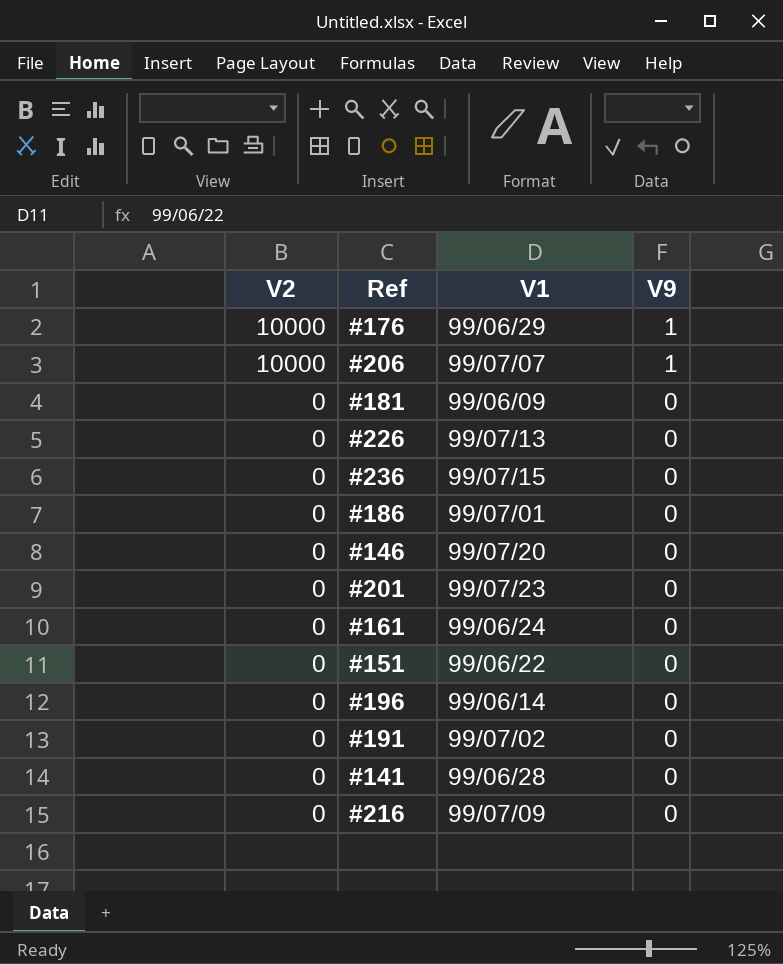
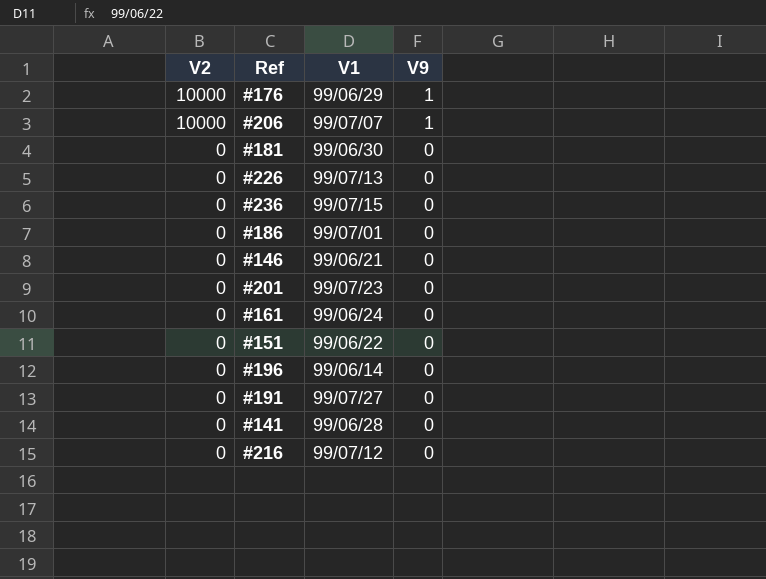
#181 | V1: 99/06/09 -> 99/06/30
#146 | V1: 99/07/20 -> 99/06/21
#191 | V1: 99/07/02 -> 99/07/27
#216 | V1: 99/07/09 -> 99/07/12

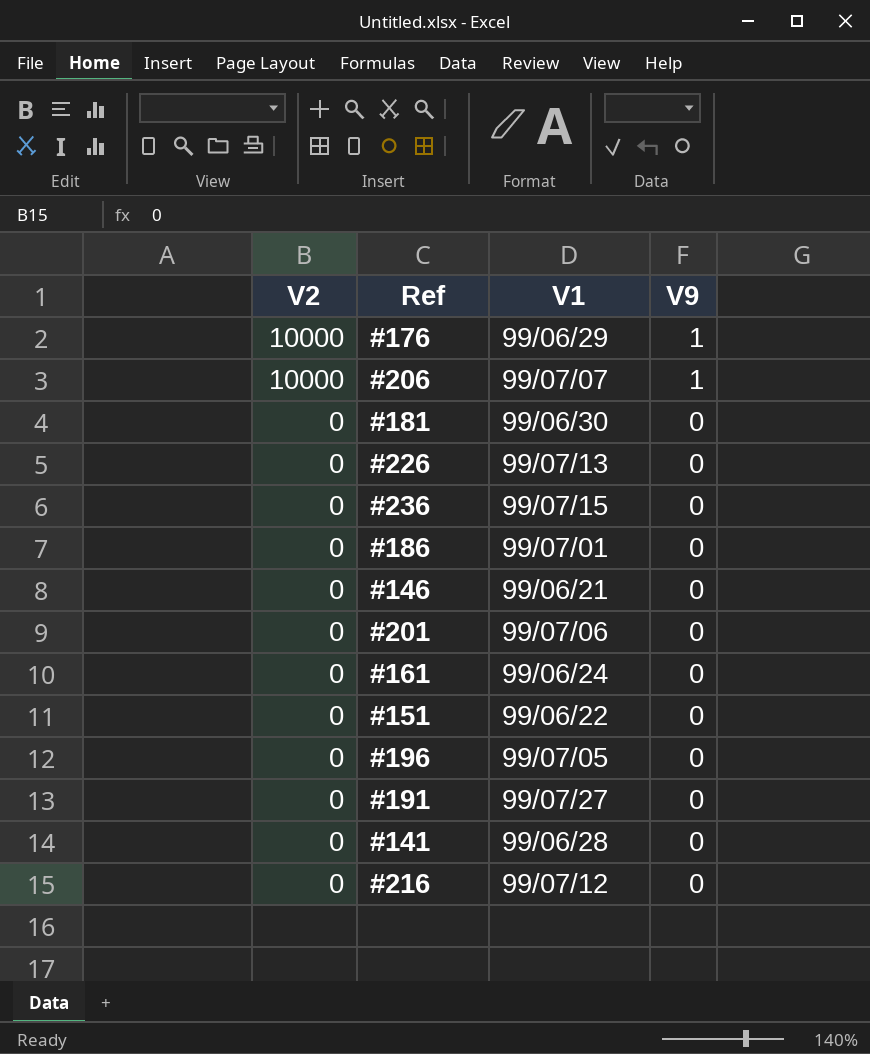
#201 | V1: 99/07/23 -> 99/07/06
#196 | V1: 99/06/14 -> 99/07/05

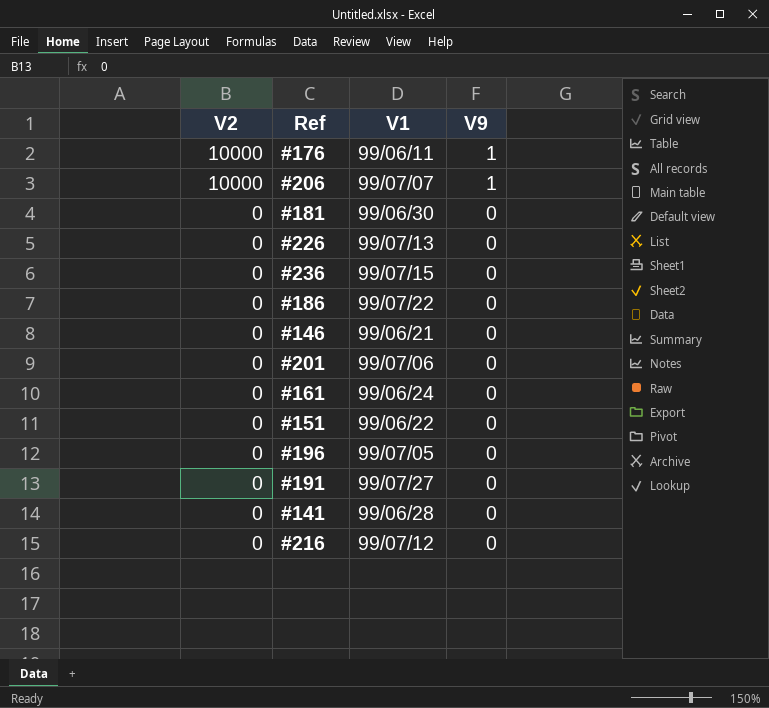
#176 | V1: 99/06/29 -> 99/06/11
#186 | V1: 99/07/01 -> 99/07/22

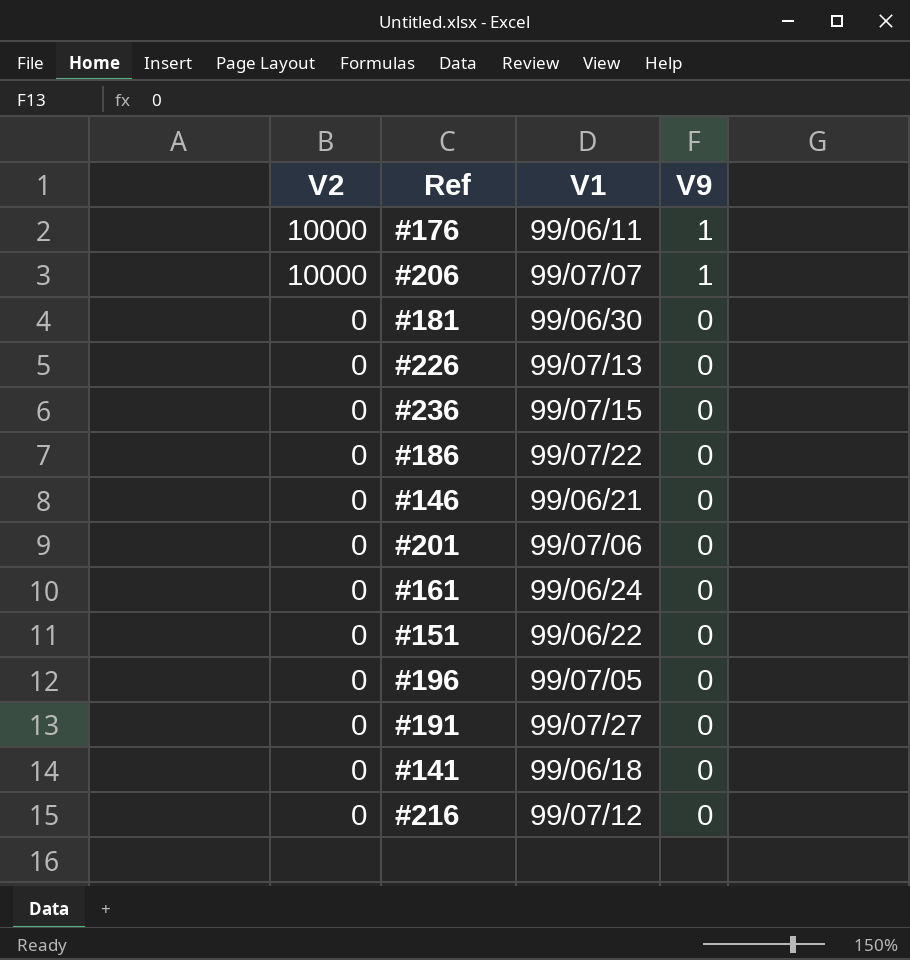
#141 | V1: 99/06/28 -> 99/06/18

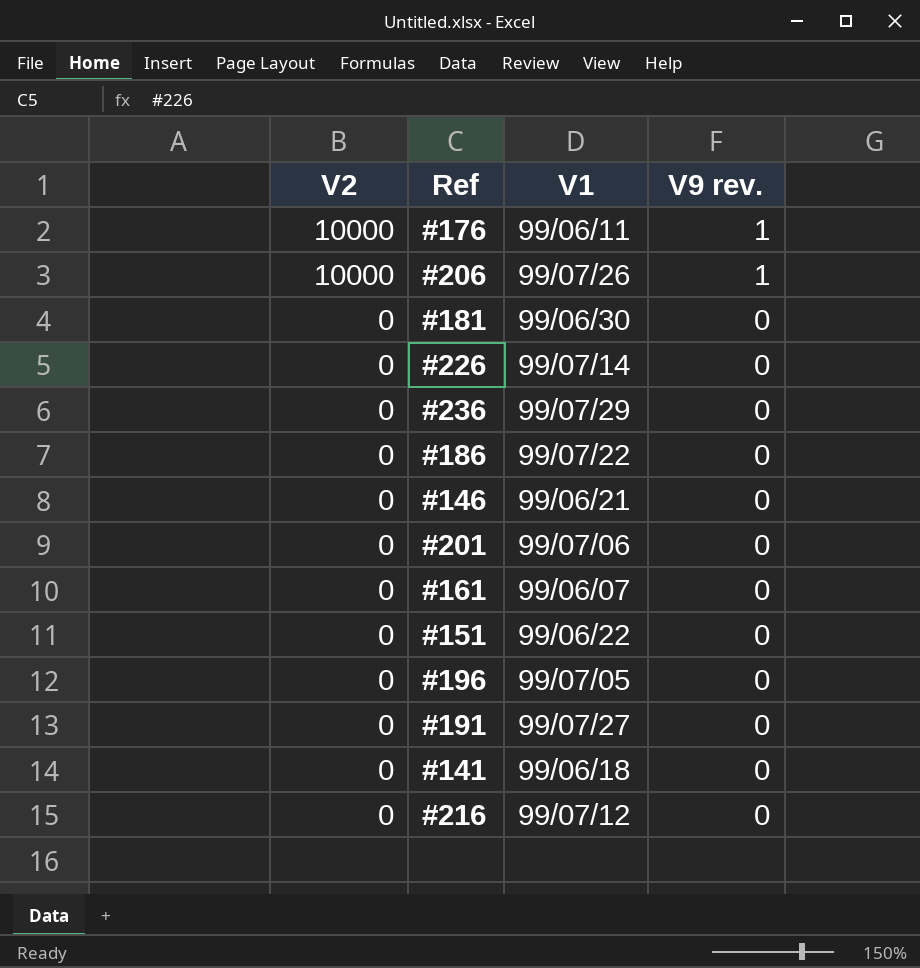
column name: V9 -> V9 rev.
#206 | V1: 99/07/07 -> 99/07/26
#226 | V1: 99/07/13 -> 99/07/14
#236 | V1: 99/07/15 -> 99/07/29
#161 | V1: 99/06/24 -> 99/06/07

